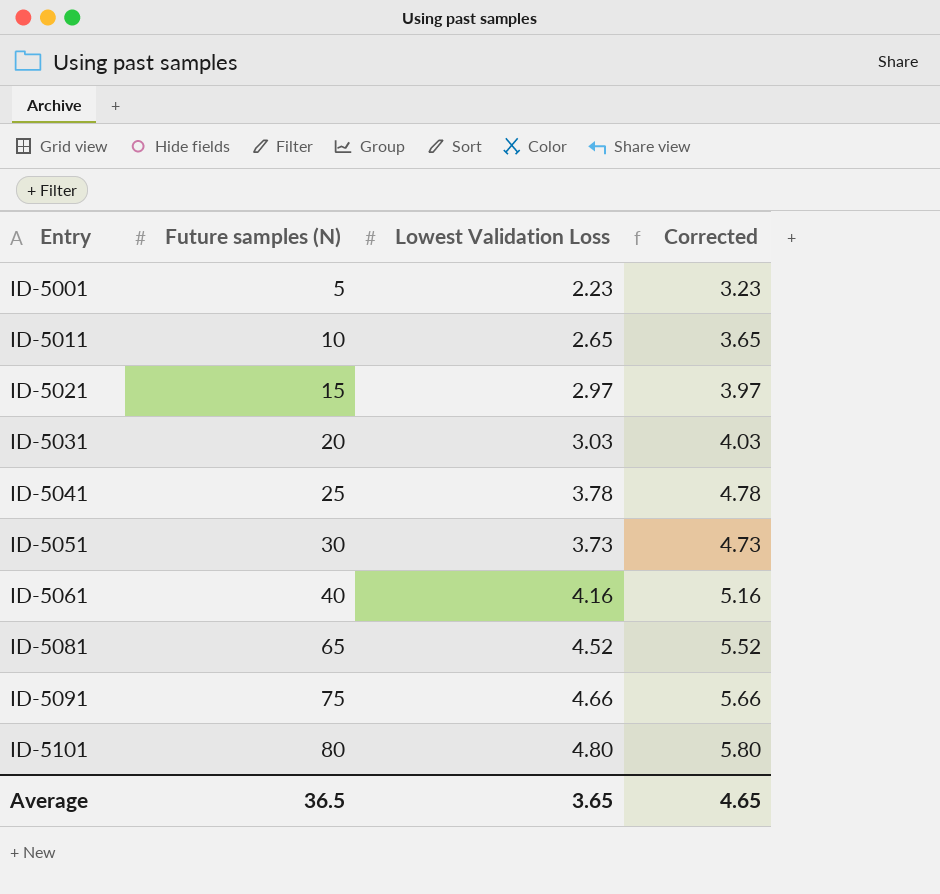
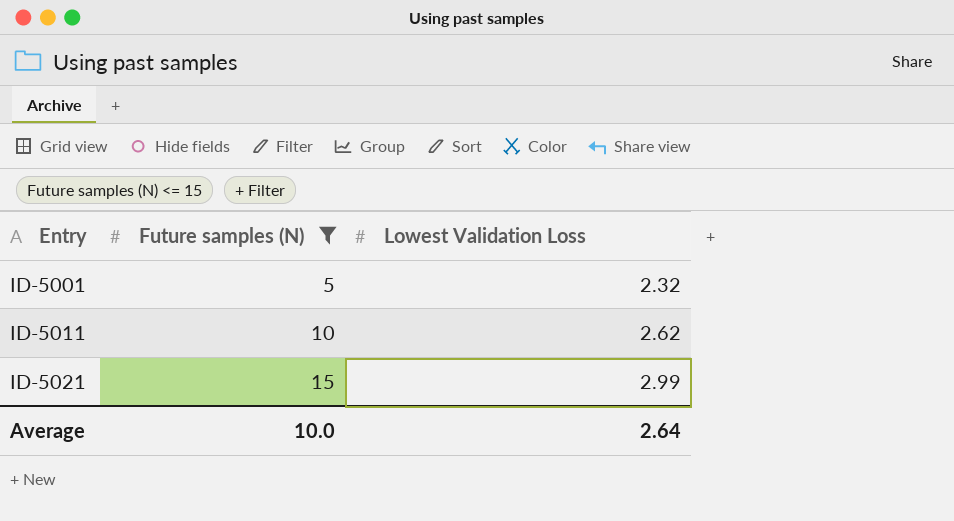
filter: none -> Future samples (N) <= 15
column Corrected | formula: [Lowest Validation Loss] + 1 -> none
ID-5001 | Lowest Validation Loss: 2.23 -> 2.32
ID-5011 | Lowest Validation Loss: 2.65 -> 2.62
ID-5021 | Lowest Validation Loss: 2.97 -> 2.99
Average | Future samples (N): 36.5 -> 10.0
Average | Lowest Validation Loss: 3.65 -> 2.64

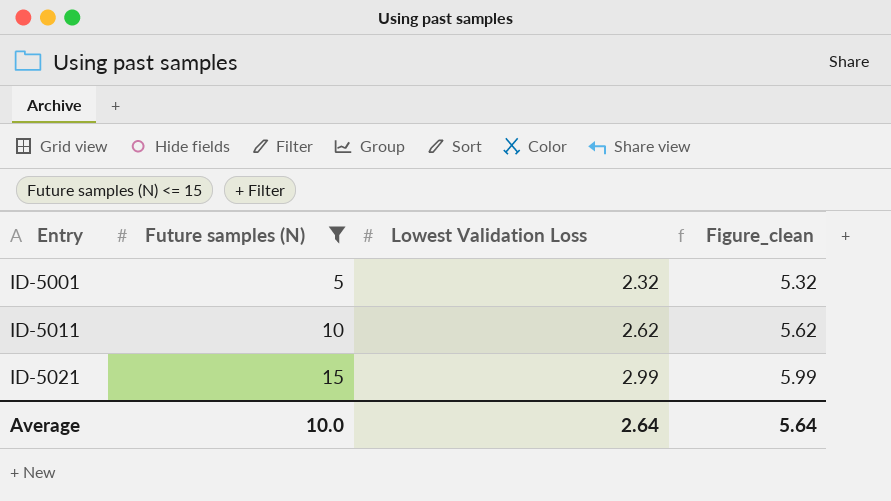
column Figure_clean | formula: none -> [Lowest Validation Loss] + 3

